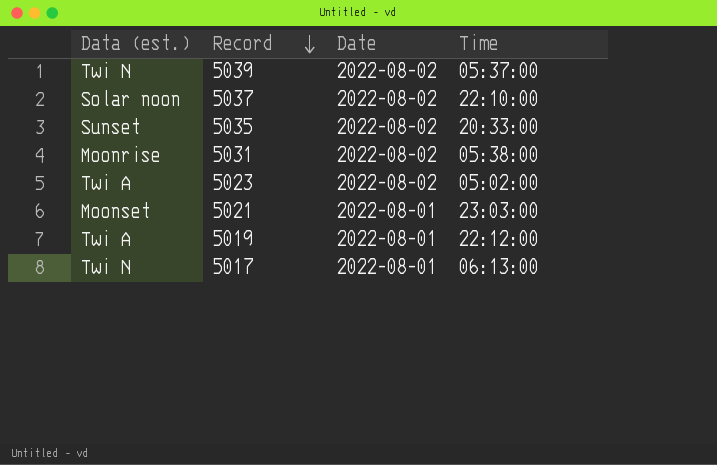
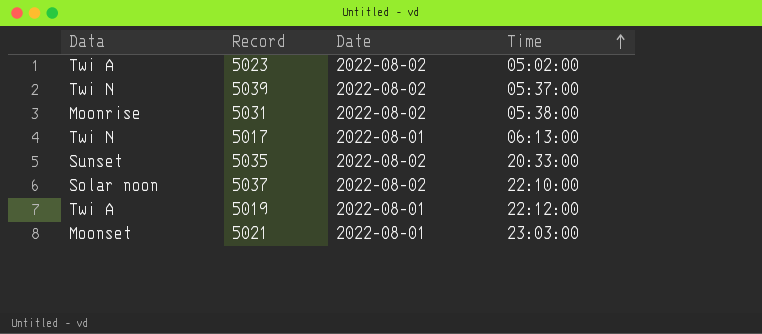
row order: Record descending -> Time ascending
column name: Data (est.) -> Data

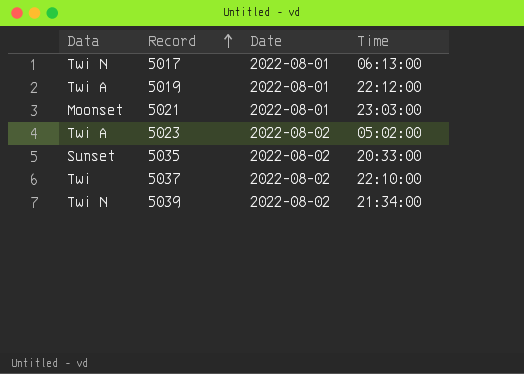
row order: Time ascending -> Record ascending
row 5031: Moonrise | 2022-08-02 | 05:38:00 -> none
5037 | Data: Solar noon -> Twi
5039 | Time: 05:37:00 -> 21:34:00

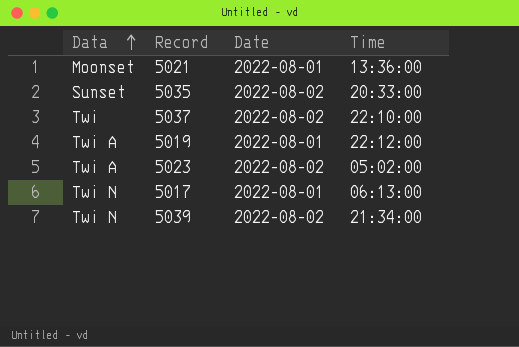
row order: Record ascending -> Data ascending
5021 | Time: 23:03:00 -> 13:36:00

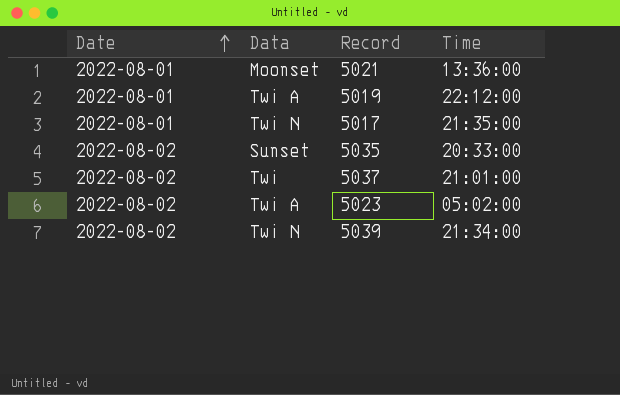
row order: Data ascending -> Date ascending
column Date | position: 3 -> 1
5017 | Time: 06:13:00 -> 21:35:00
5037 | Time: 22:10:00 -> 21:01:00

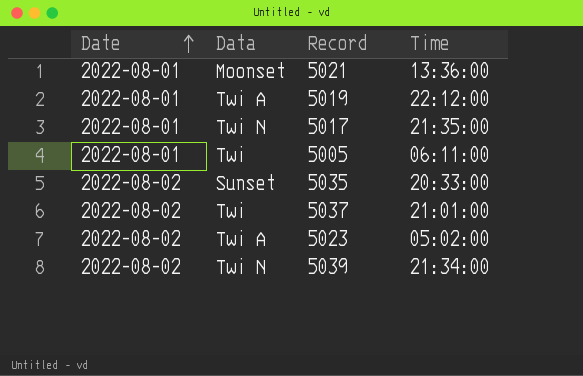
row 5005: none -> 2022-08-01 | Twi | 06:11:00

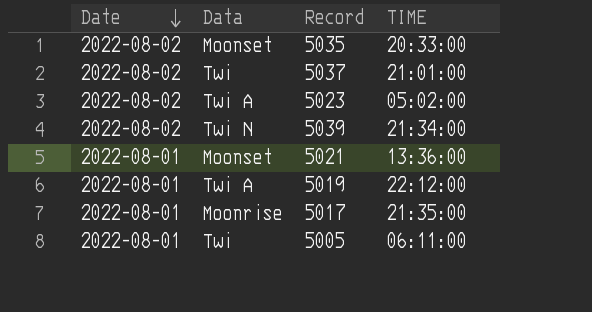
row order: Date ascending -> Date descending
column name: Time -> TIME
5035 | Data: Sunset -> Moonset
5017 | Data: Twi N -> Moonrise

